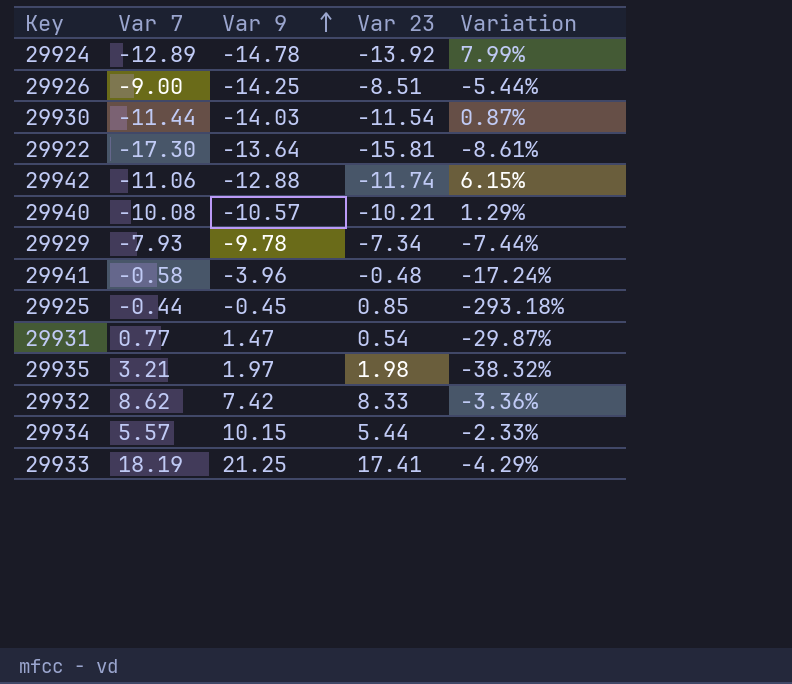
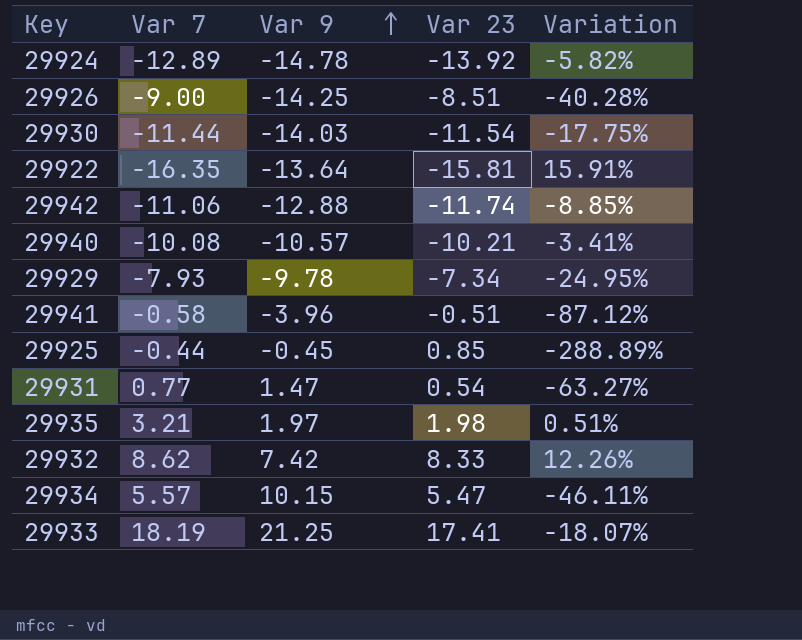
column Variation | formula: ([Var 23] - [Var 7]) / [Var 7] -> ([Var 23] - [Var 9]) / [Var 9]
29922 | Var 7: -17.30 -> -16.35
29941 | Var 23: -0.48 -> -0.51
29934 | Var 23: 5.44 -> 5.47

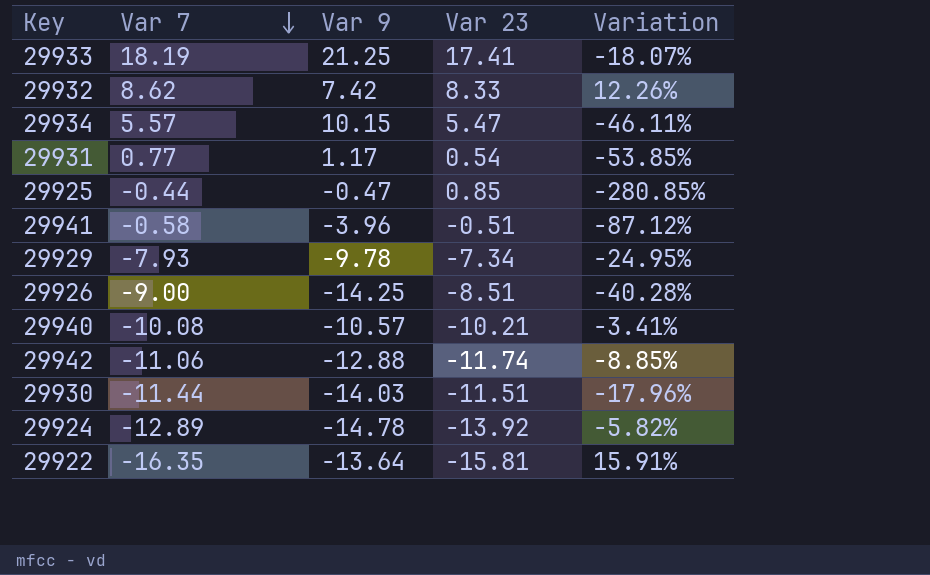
row order: Var 9 ascending -> Var 7 descending
row 29935: 3.21 | 1.97 | 1.98 | 0.51% -> none
29931 | Var 9: 1.47 -> 1.17
29931 | Variation: -63.27% -> -53.85%
29925 | Var 9: -0.45 -> -0.47
29925 | Variation: -288.89% -> -280.85%
29930 | Var 23: -11.54 -> -11.51
29930 | Variation: -17.75% -> -17.96%

